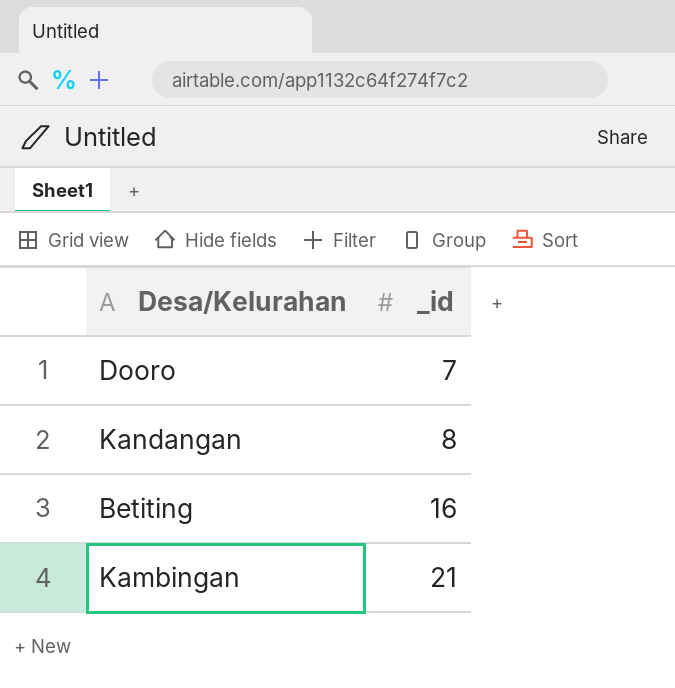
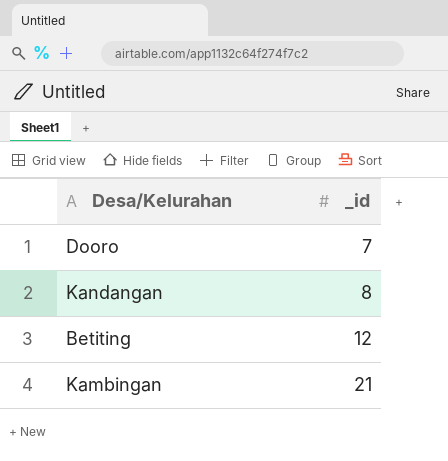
Betiting | _id: 16 -> 12

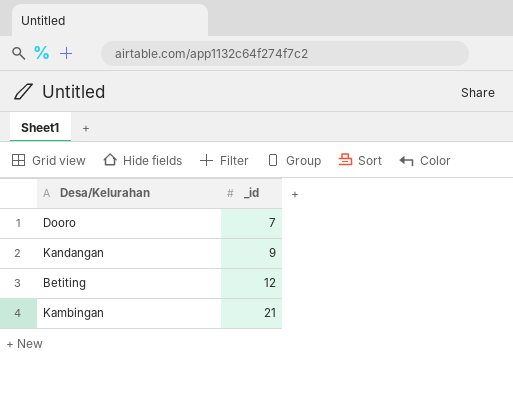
Kandangan | _id: 8 -> 9

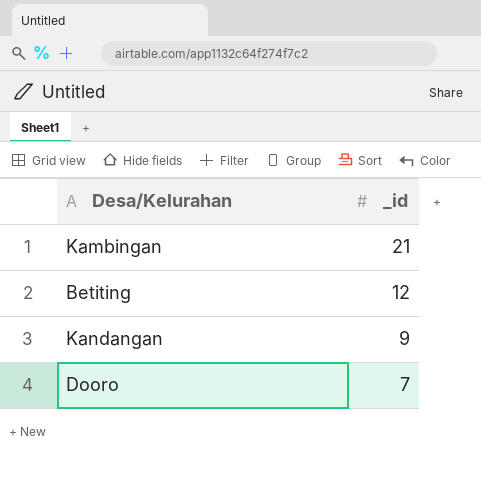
row order: _id ascending -> _id descending

